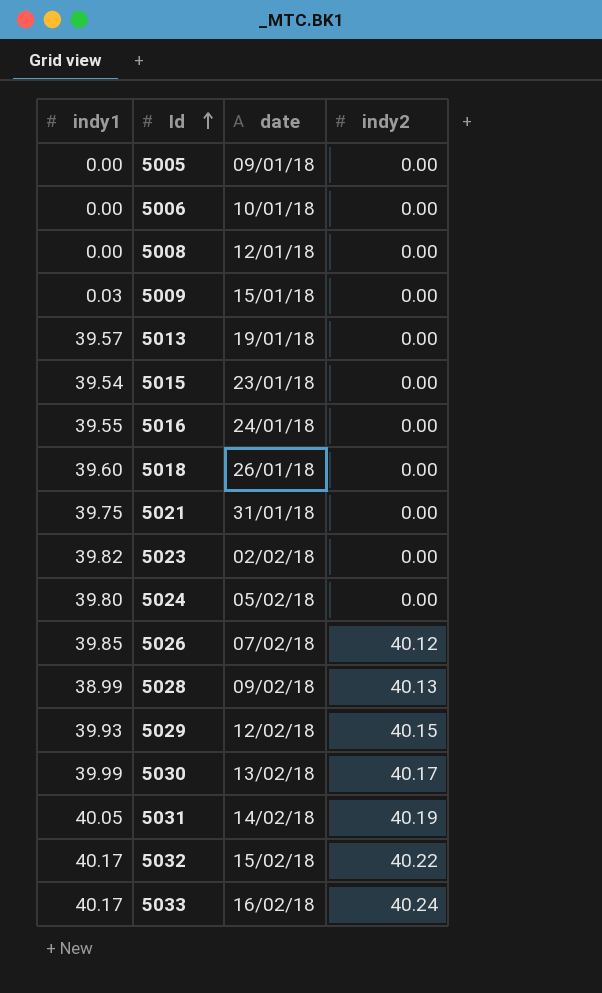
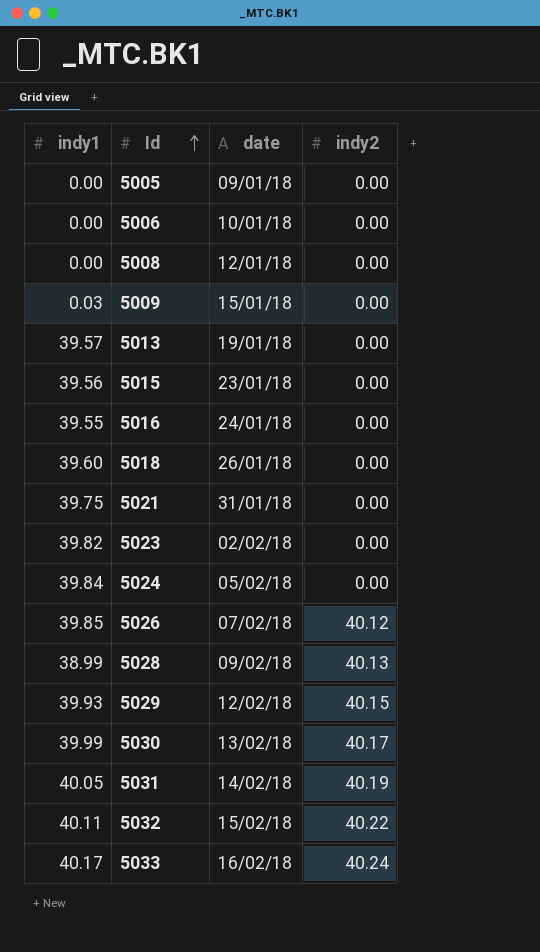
5015 | indy1: 39.54 -> 39.56
5024 | indy1: 39.80 -> 39.84
5032 | indy1: 40.17 -> 40.11

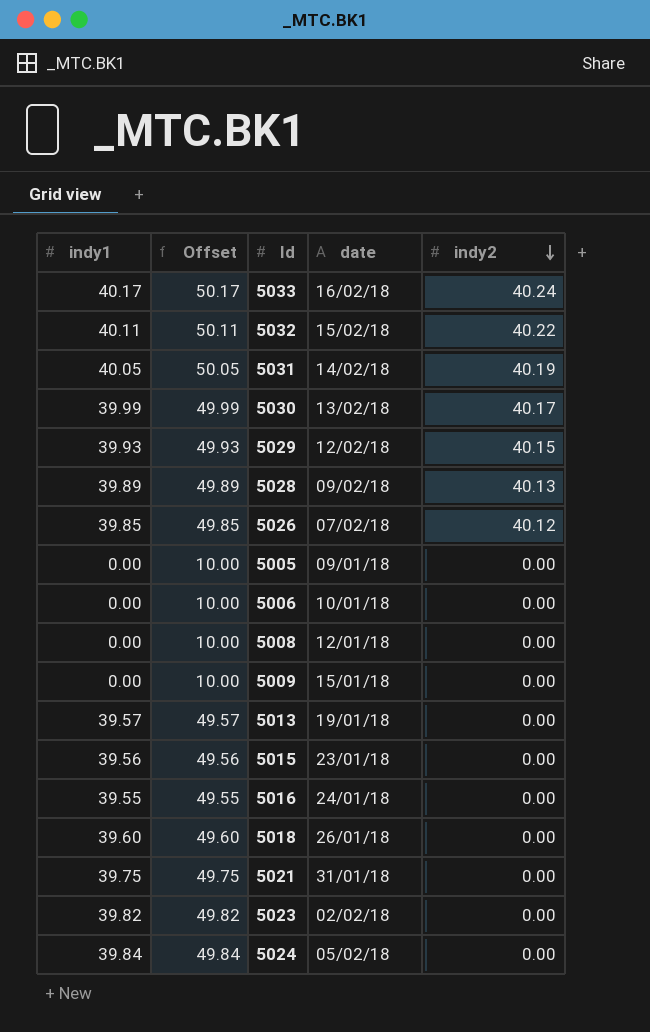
row order: Id ascending -> indy2 descending
column Offset | formula: none -> [indy1] + 10
5028 | indy1: 38.99 -> 39.89
5009 | indy1: 0.03 -> 0.00

